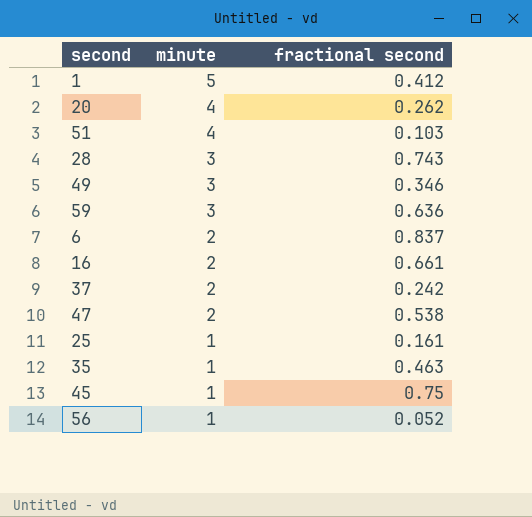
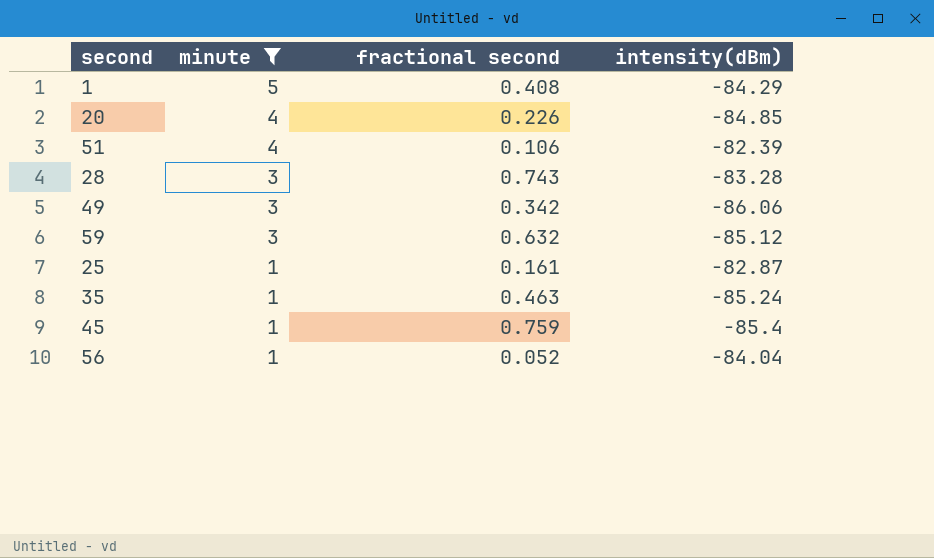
filter: none -> minute != 2
column intensity(dBm) | position: none -> 4
1 | fractional second: 0.412 -> 0.408
20 | fractional second: 0.262 -> 0.226
51 | fractional second: 0.103 -> 0.106
49 | fractional second: 0.346 -> 0.342
59 | fractional second: 0.636 -> 0.632
45 | fractional second: 0.75 -> 0.759

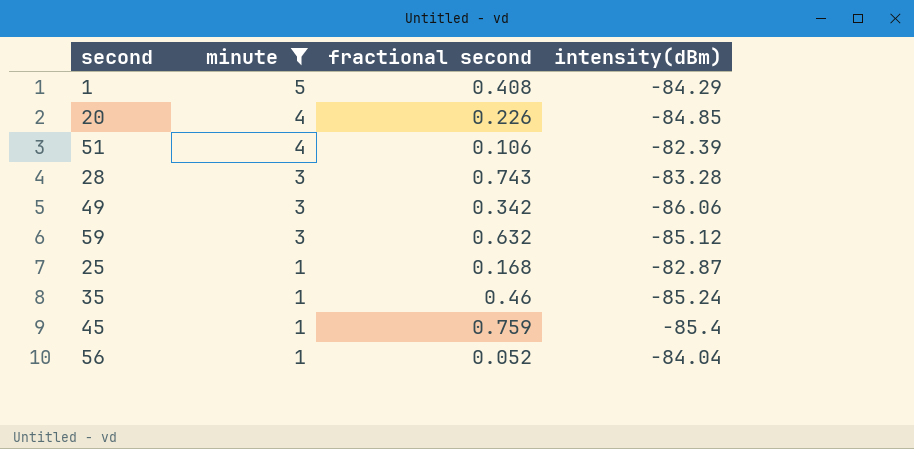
25 | fractional second: 0.161 -> 0.168
35 | fractional second: 0.463 -> 0.46

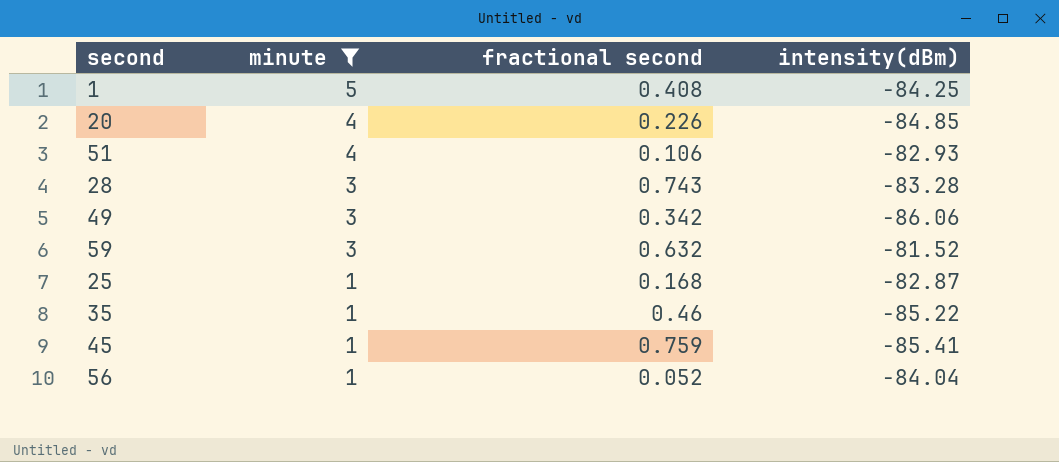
1 | intensity(dBm): -84.29 -> -84.25
51 | intensity(dBm): -82.39 -> -82.93
59 | intensity(dBm): -85.12 -> -81.52
35 | intensity(dBm): -85.24 -> -85.22
45 | intensity(dBm): -85.4 -> -85.41

